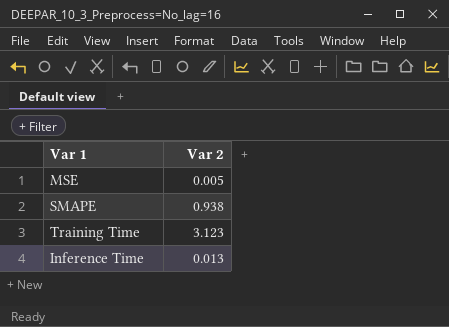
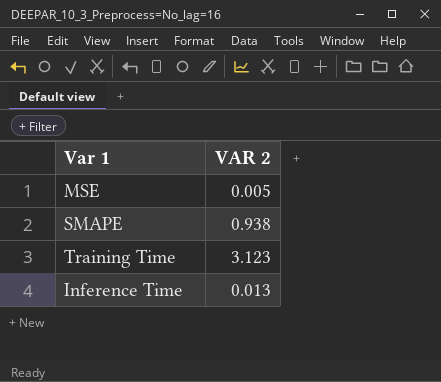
column name: Var 2 -> VAR 2

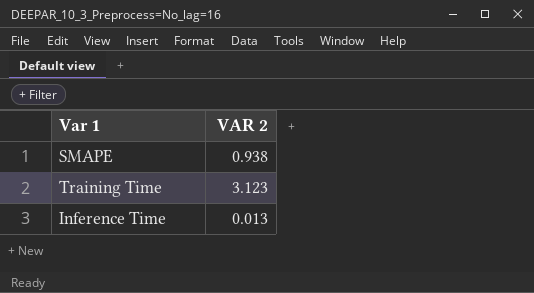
row MSE: 0.005 -> none

